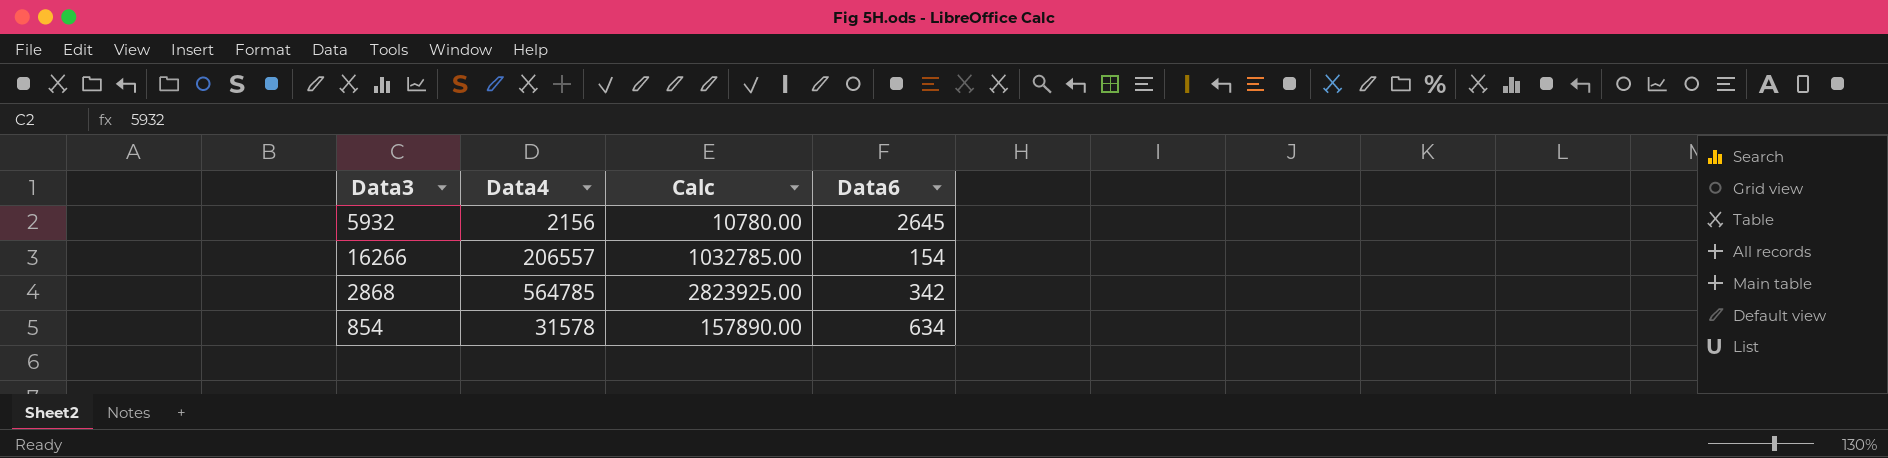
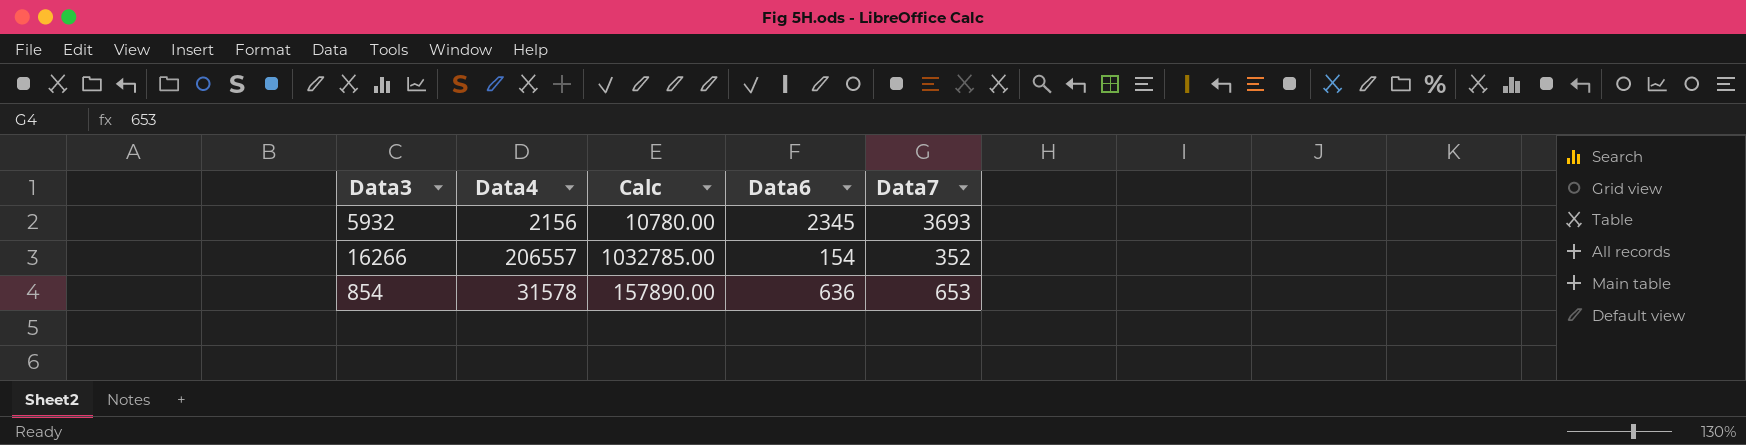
column Data7 | position: none -> 5
row 2868: 564785 | 2823925.00 | 342 -> none
5932 | Data6: 2645 -> 2345
854 | Data6: 634 -> 636

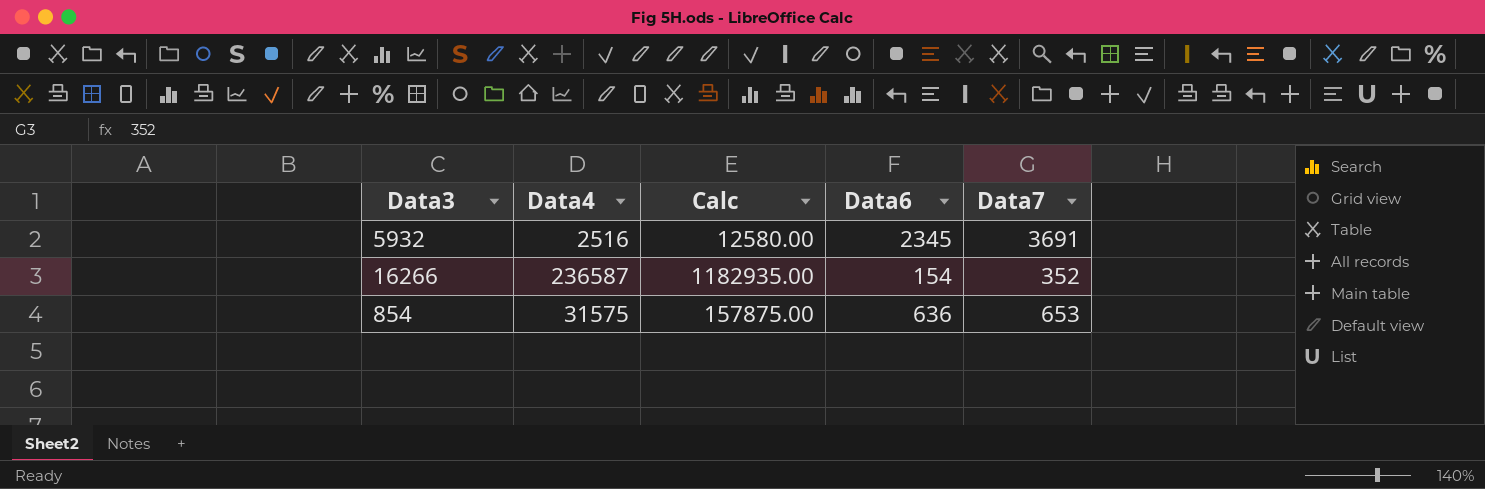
5932 | Data4: 2156 -> 2516
5932 | Calc: 10780.00 -> 12580.00
5932 | Data7: 3693 -> 3691
16266 | Data4: 206557 -> 236587
16266 | Calc: 1032785.00 -> 1182935.00
854 | Data4: 31578 -> 31575
854 | Calc: 157890.00 -> 157875.00

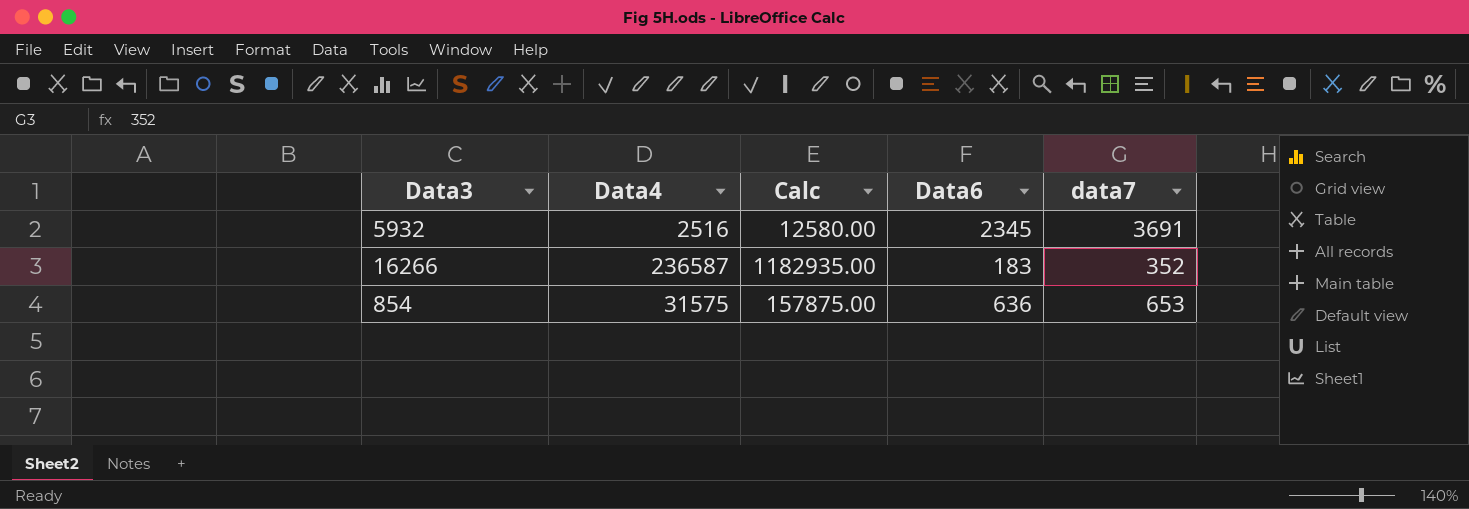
column name: Data7 -> data7
16266 | Data6: 154 -> 183

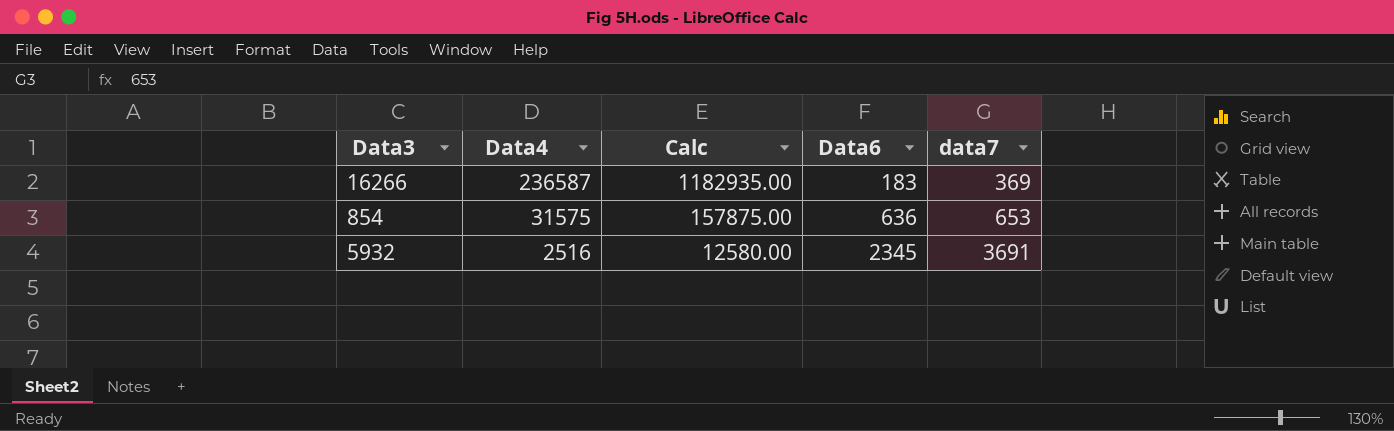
row order: none -> Data4 descending
16266 | data7: 352 -> 369

